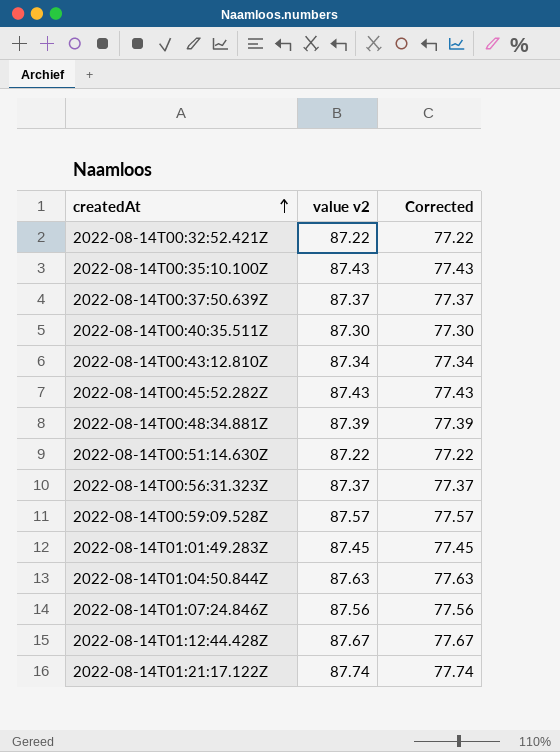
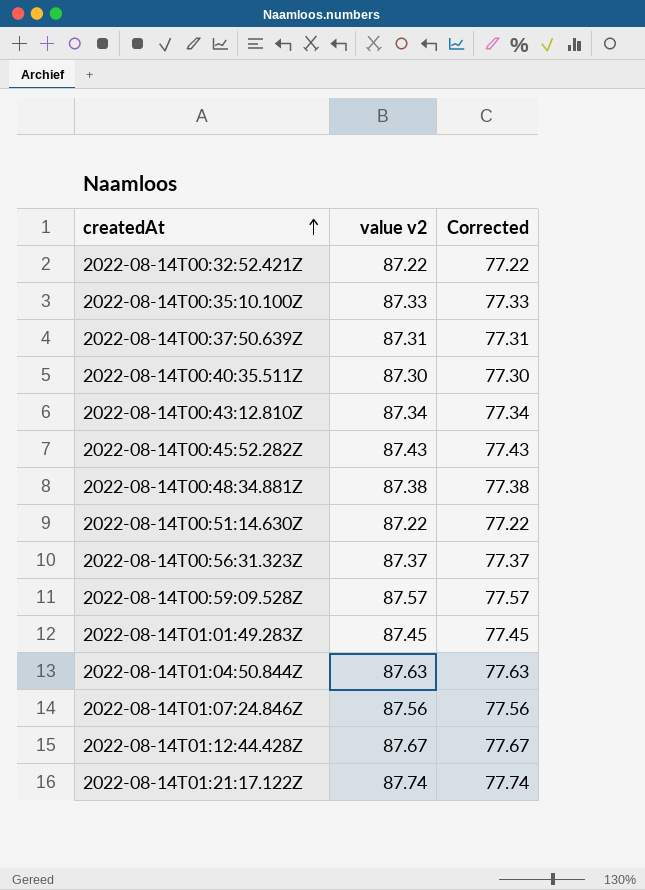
2022-08-14T00:35:10.100Z | value v2: 87.43 -> 87.33
2022-08-14T00:35:10.100Z | Corrected: 77.43 -> 77.33
2022-08-14T00:37:50.639Z | value v2: 87.37 -> 87.31
2022-08-14T00:37:50.639Z | Corrected: 77.37 -> 77.31
2022-08-14T00:48:34.881Z | value v2: 87.39 -> 87.38
2022-08-14T00:48:34.881Z | Corrected: 77.39 -> 77.38

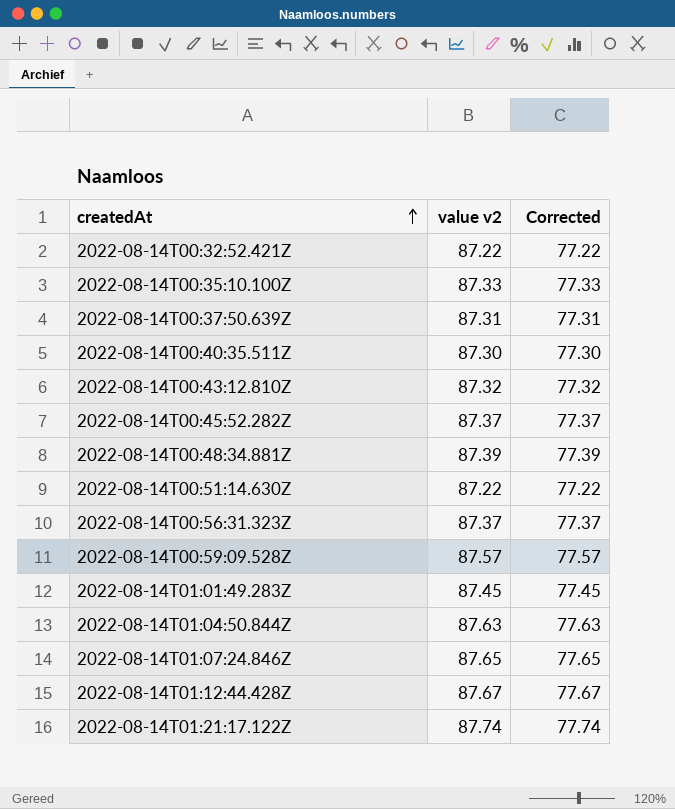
2022-08-14T00:43:12.810Z | value v2: 87.34 -> 87.32
2022-08-14T00:43:12.810Z | Corrected: 77.34 -> 77.32
2022-08-14T00:45:52.282Z | value v2: 87.43 -> 87.37
2022-08-14T00:45:52.282Z | Corrected: 77.43 -> 77.37
2022-08-14T00:48:34.881Z | value v2: 87.38 -> 87.39
2022-08-14T00:48:34.881Z | Corrected: 77.38 -> 77.39
2022-08-14T01:07:24.846Z | value v2: 87.56 -> 87.65
2022-08-14T01:07:24.846Z | Corrected: 77.56 -> 77.65

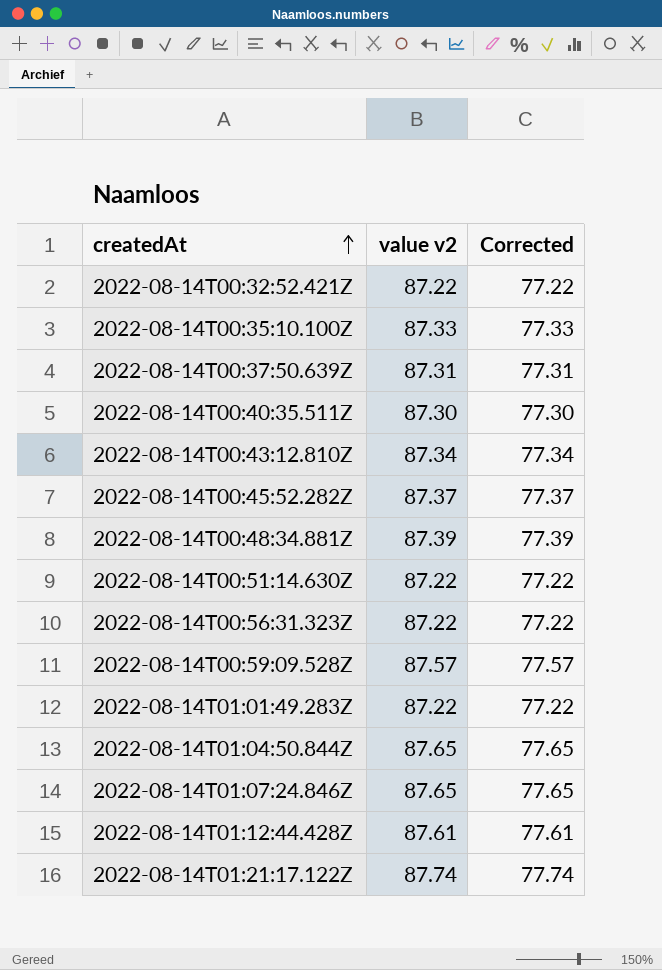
2022-08-14T00:43:12.810Z | value v2: 87.32 -> 87.34
2022-08-14T00:43:12.810Z | Corrected: 77.32 -> 77.34
2022-08-14T00:56:31.323Z | value v2: 87.37 -> 87.22
2022-08-14T00:56:31.323Z | Corrected: 77.37 -> 77.22
2022-08-14T01:01:49.283Z | value v2: 87.45 -> 87.22
2022-08-14T01:01:49.283Z | Corrected: 77.45 -> 77.22
2022-08-14T01:04:50.844Z | value v2: 87.63 -> 87.65
2022-08-14T01:04:50.844Z | Corrected: 77.63 -> 77.65
2022-08-14T01:12:44.428Z | value v2: 87.67 -> 87.61
2022-08-14T01:12:44.428Z | Corrected: 77.67 -> 77.61

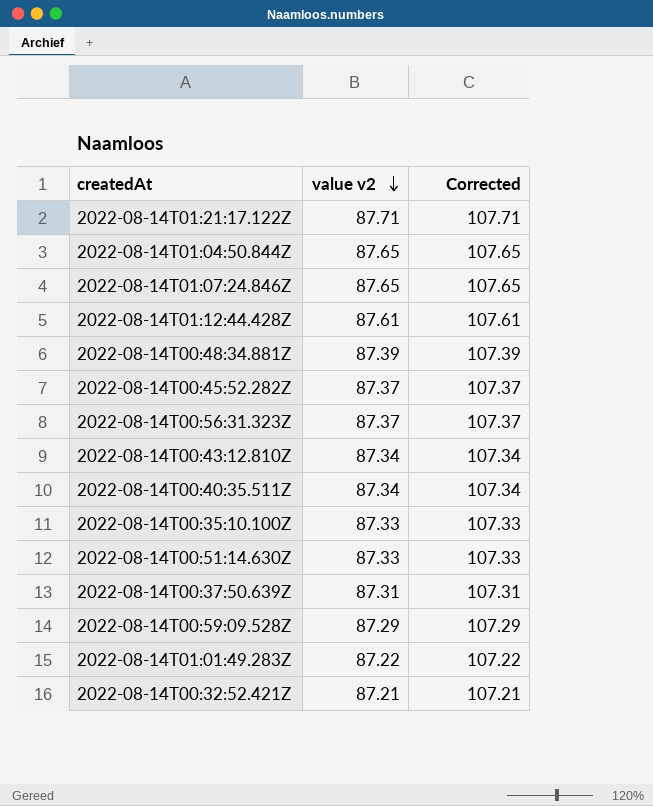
row order: createdAt ascending -> value v2 descending
column Corrected | formula: [value v2] - 10 -> [value v2] + 20
2022-08-14T01:21:17.122Z | value v2: 87.74 -> 87.71
2022-08-14T00:56:31.323Z | value v2: 87.22 -> 87.37
2022-08-14T00:40:35.511Z | value v2: 87.30 -> 87.34
2022-08-14T00:51:14.630Z | value v2: 87.22 -> 87.33
2022-08-14T00:59:09.528Z | value v2: 87.57 -> 87.29
2022-08-14T00:32:52.421Z | value v2: 87.22 -> 87.21

